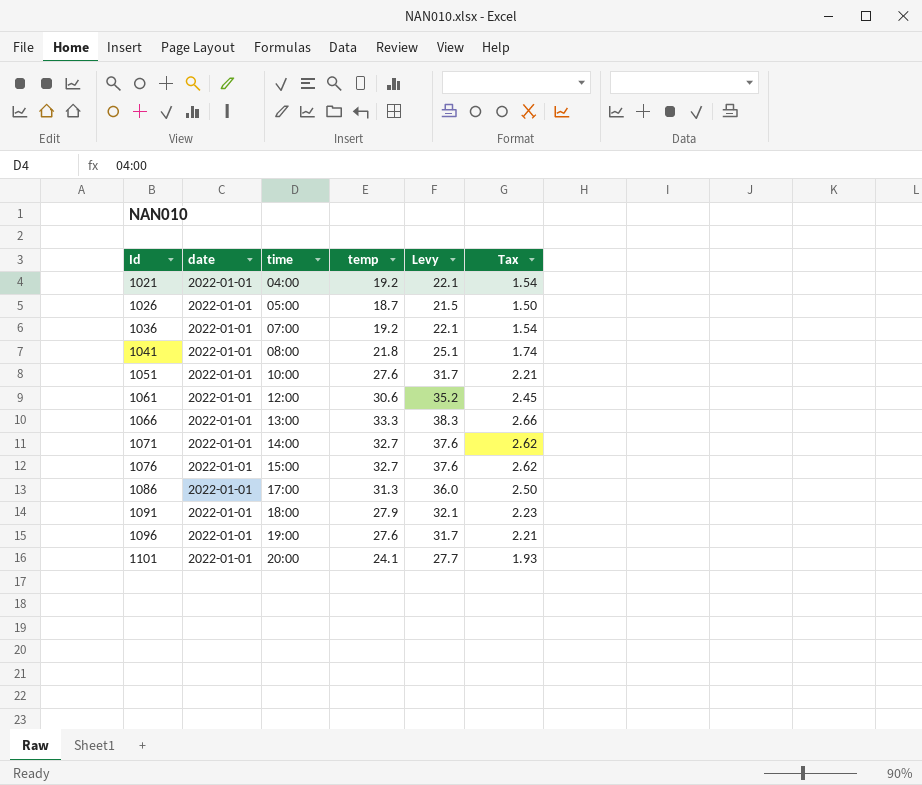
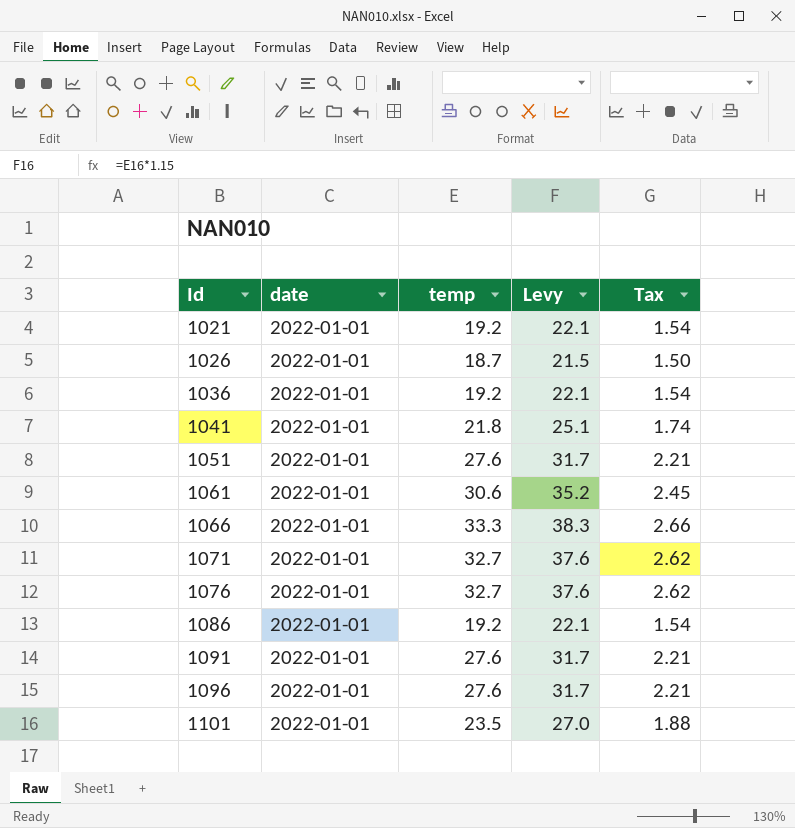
column time | position: 3 -> none
1086 | temp: 31.3 -> 19.2
1086 | Levy: 36.0 -> 22.1
1086 | Tax: 2.50 -> 1.54
1091 | temp: 27.9 -> 27.6
1091 | Levy: 32.1 -> 31.7
1091 | Tax: 2.23 -> 2.21
1101 | temp: 24.1 -> 23.5
1101 | Levy: 27.7 -> 27.0
1101 | Tax: 1.93 -> 1.88

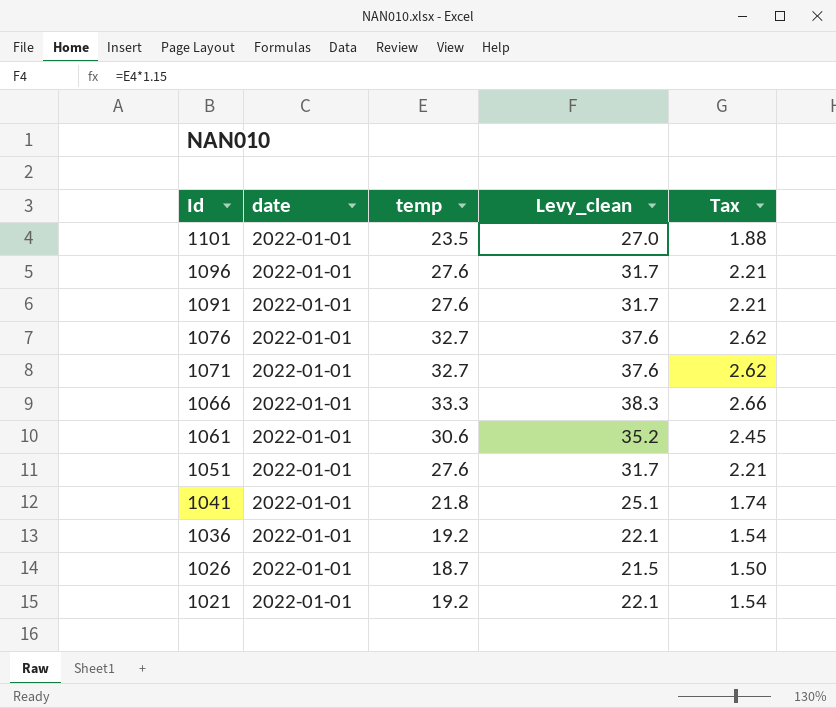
row order: Id ascending -> Id descending
column name: Levy -> Levy_clean
row 1086: 2022-01-01 | 19.2 | 22.1 | 1.54 -> none

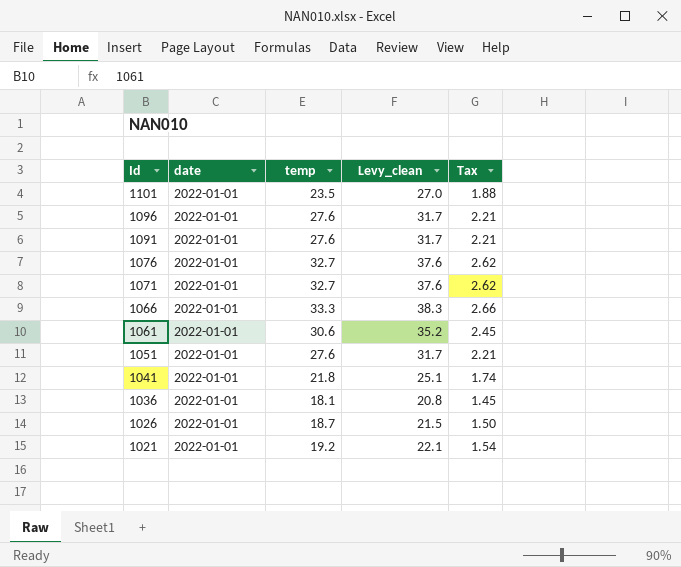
1036 | temp: 19.2 -> 18.1
1036 | Levy_clean: 22.1 -> 20.8
1036 | Tax: 1.54 -> 1.45

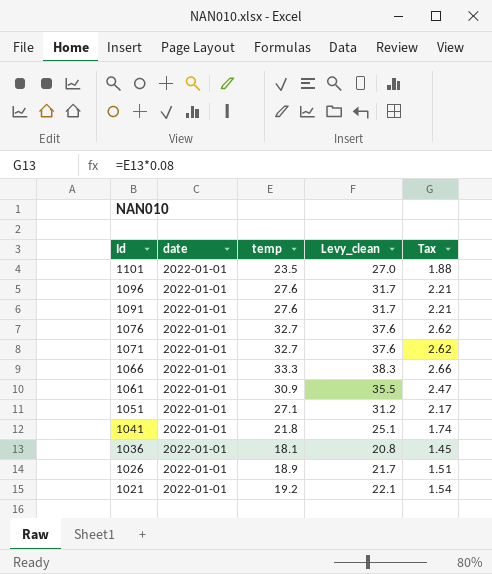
1061 | temp: 30.6 -> 30.9
1061 | Levy_clean: 35.2 -> 35.5
1061 | Tax: 2.45 -> 2.47
1051 | temp: 27.6 -> 27.1
1051 | Levy_clean: 31.7 -> 31.2
1051 | Tax: 2.21 -> 2.17
1026 | temp: 18.7 -> 18.9
1026 | Levy_clean: 21.5 -> 21.7
1026 | Tax: 1.50 -> 1.51

